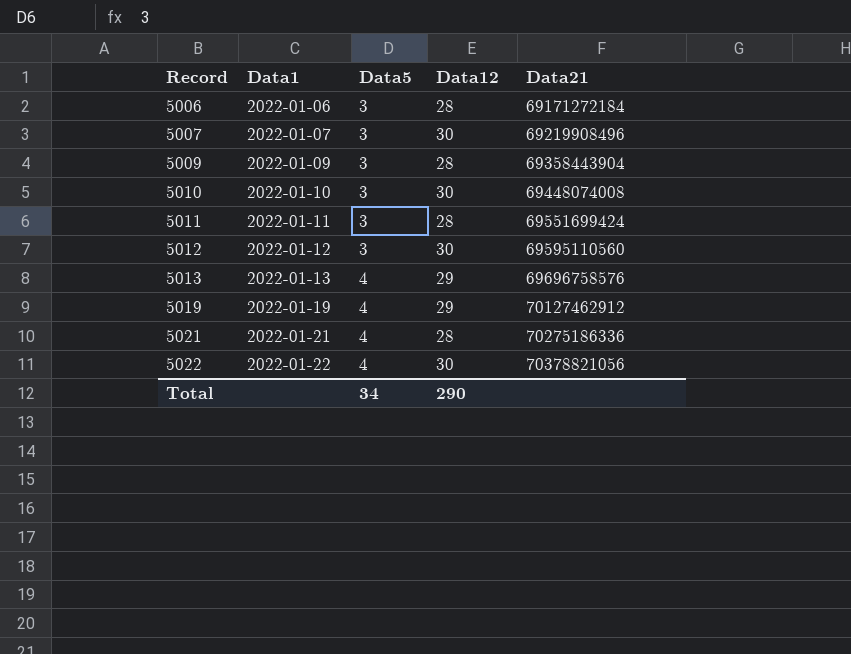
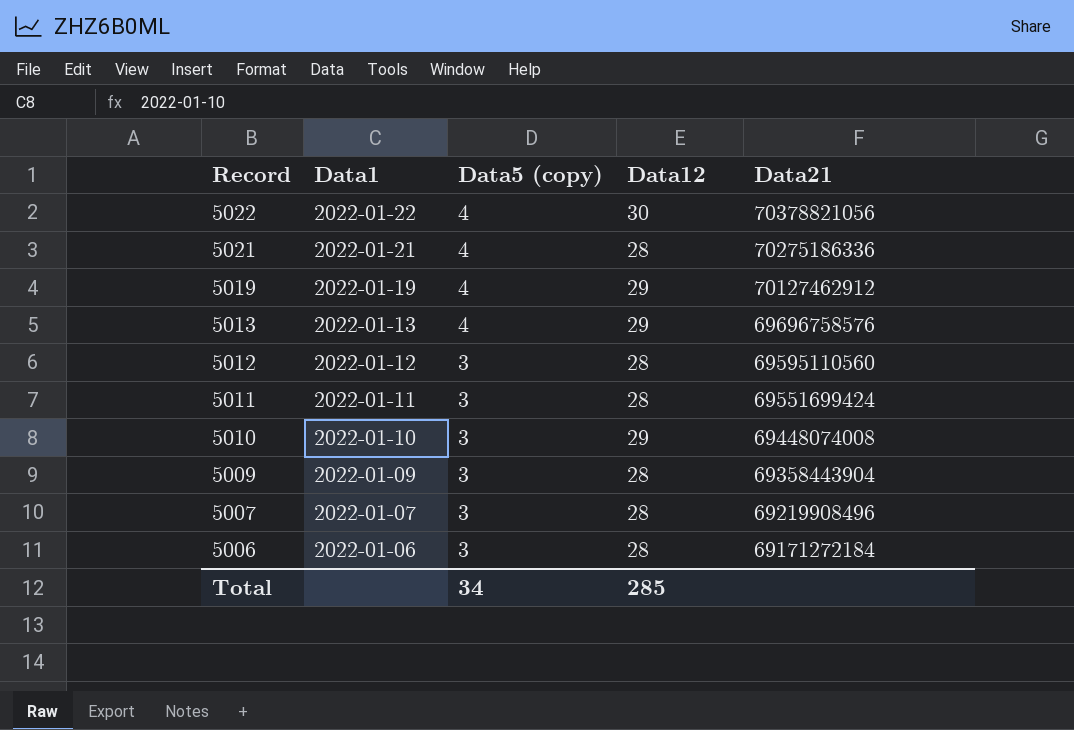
row order: Record ascending -> Record descending
column name: Data5 -> Data5 (copy)
5012 | Data12: 30 -> 28
5010 | Data12: 30 -> 29
5007 | Data12: 30 -> 28
Total | Data12: 290 -> 285

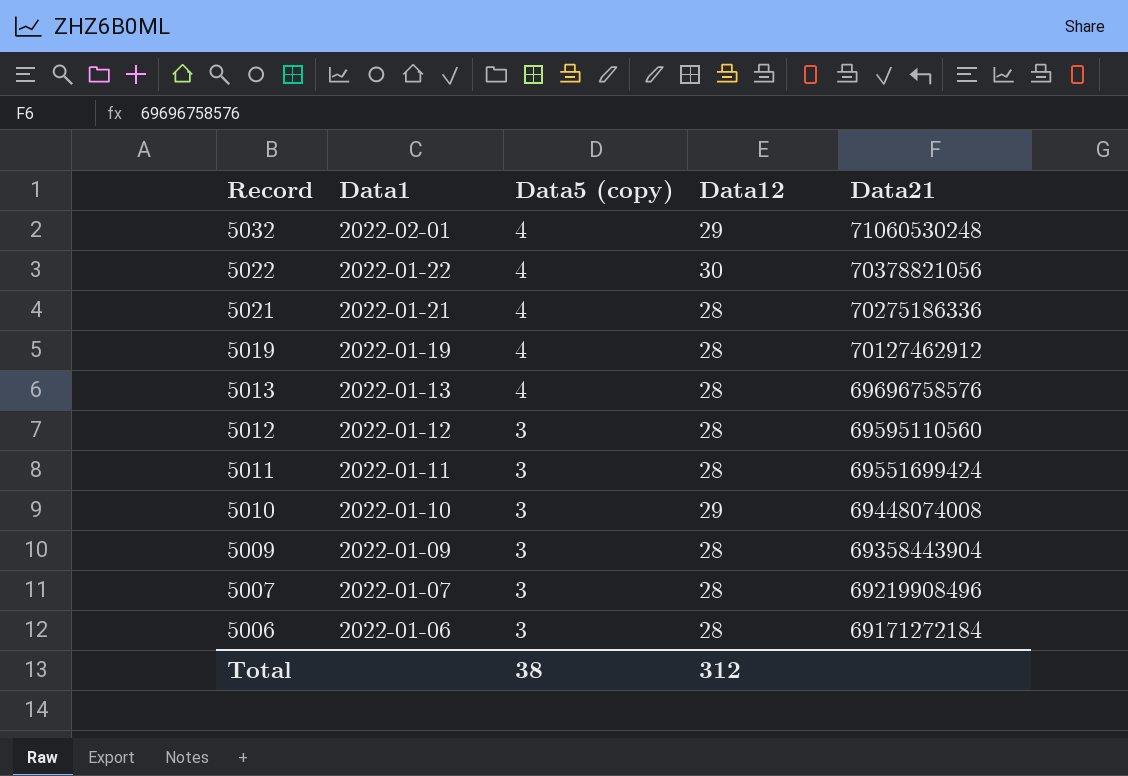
row 5032: none -> 2022-02-01 | 4 | 29 | 71060530248
5019 | Data12: 29 -> 28
5013 | Data12: 29 -> 28
Total | Data5 (copy): 34 -> 38
Total | Data12: 285 -> 312

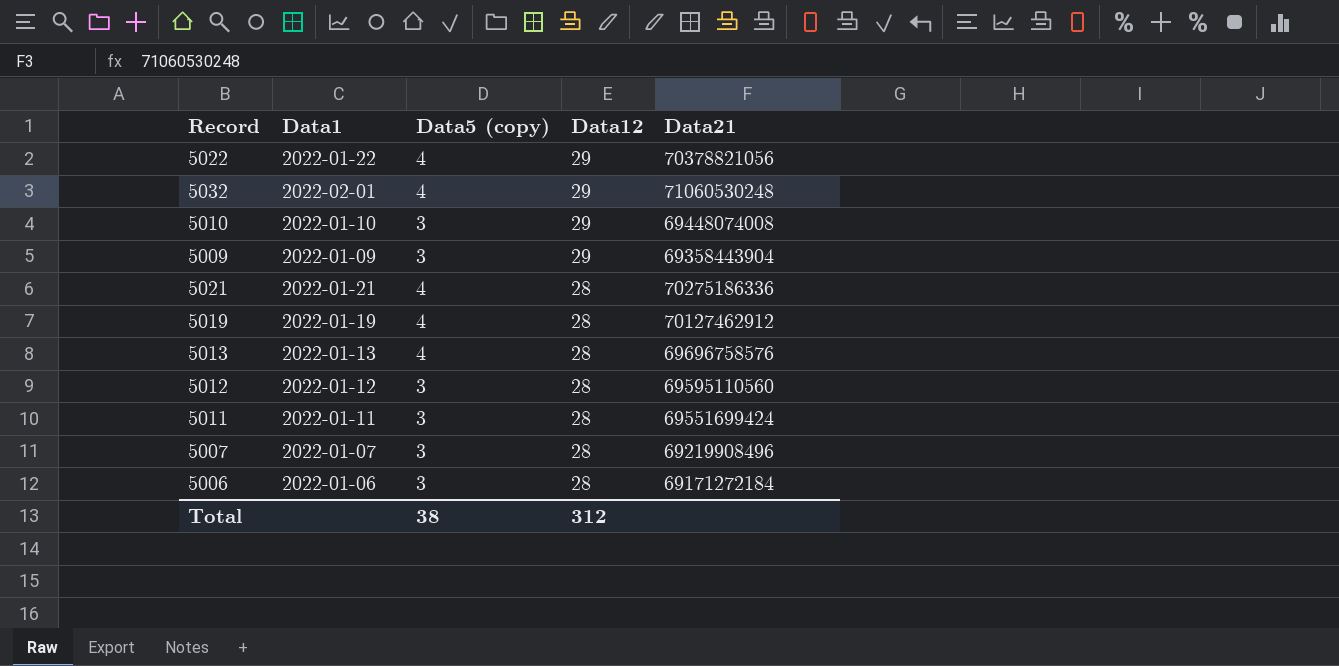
row order: Record descending -> Data12 descending
5022 | Data12: 30 -> 29
5009 | Data12: 28 -> 29

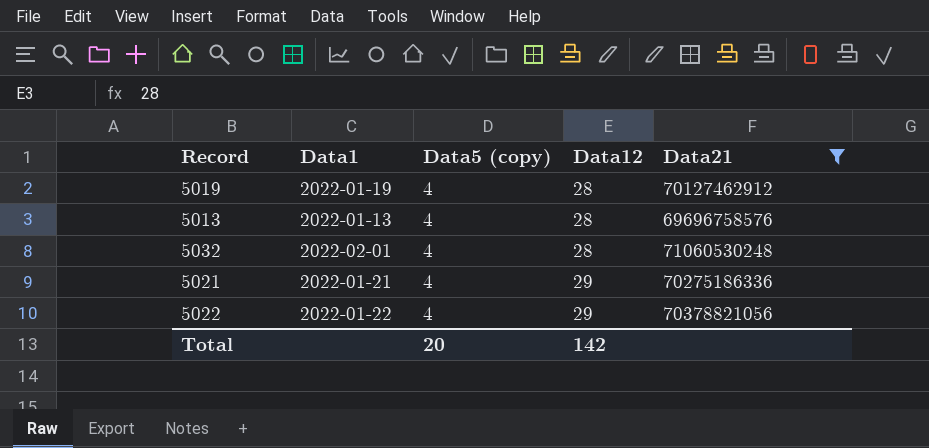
filter: none -> Data21 >= 69696758576
row order: Data12 descending -> Data12 ascending
5032 | Data12: 29 -> 28
5021 | Data12: 28 -> 29
Total | Data5 (copy): 38 -> 20
Total | Data12: 312 -> 142

